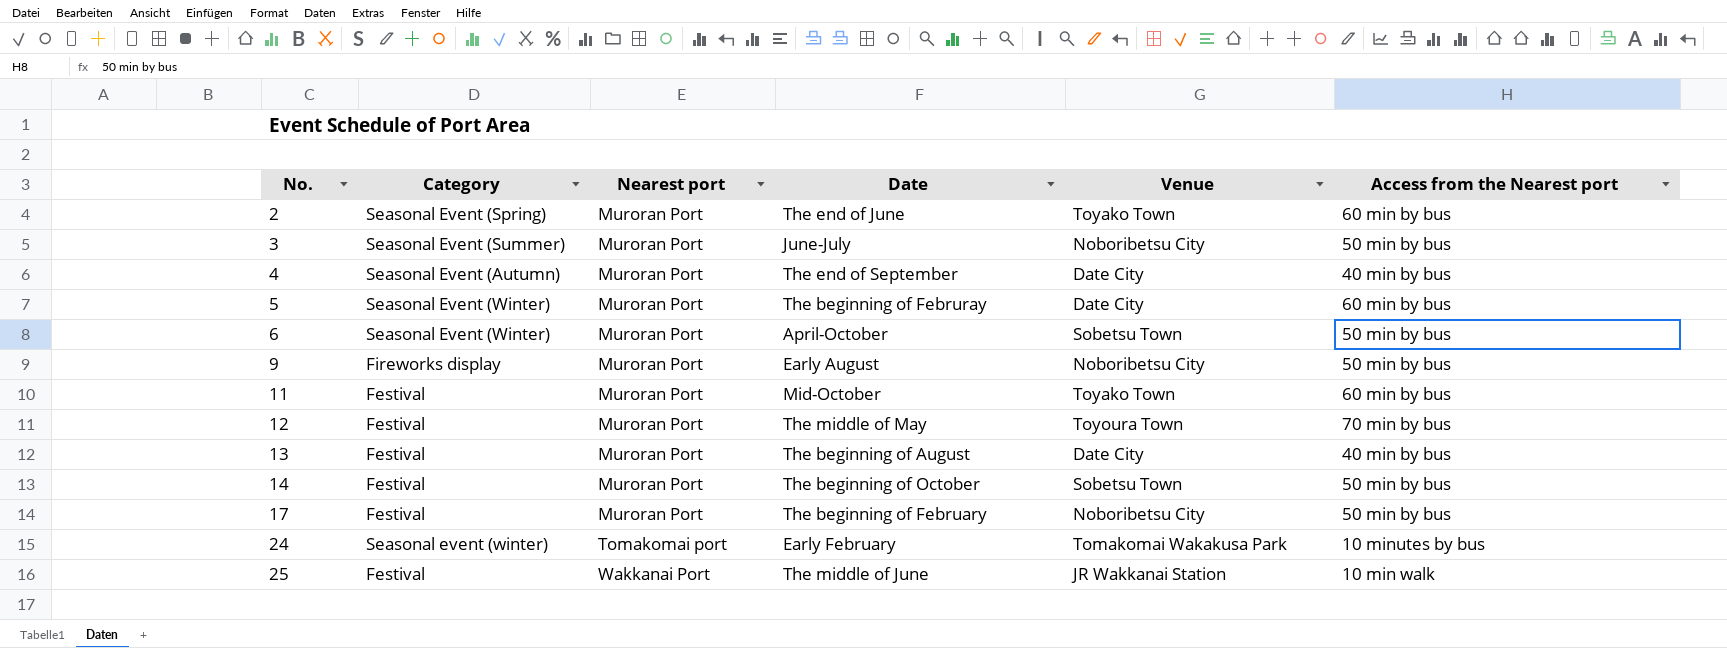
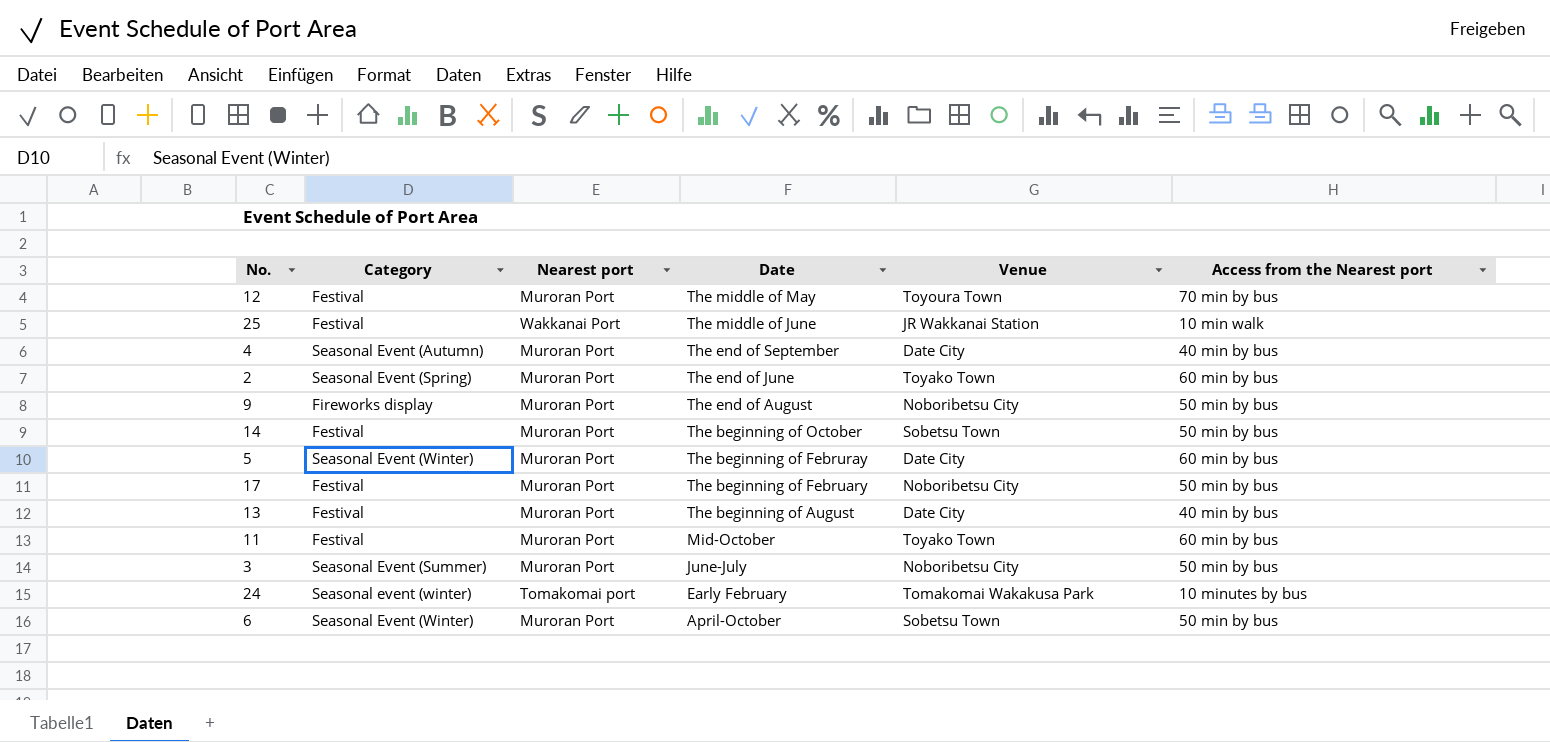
row order: No. ascending -> Date descending
9 | Date: Early August -> The end of August

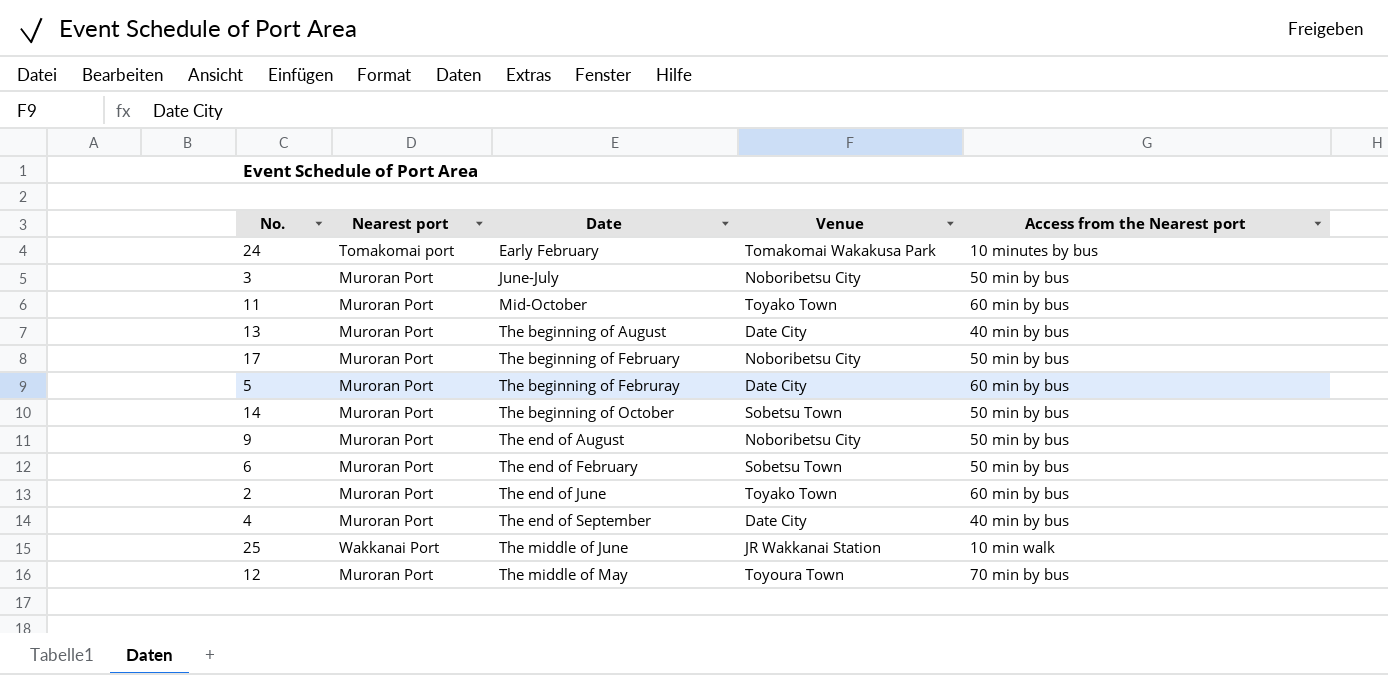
row order: Date descending -> Date ascending
column Category | position: 2 -> none
6 | Date: April-October -> The end of February

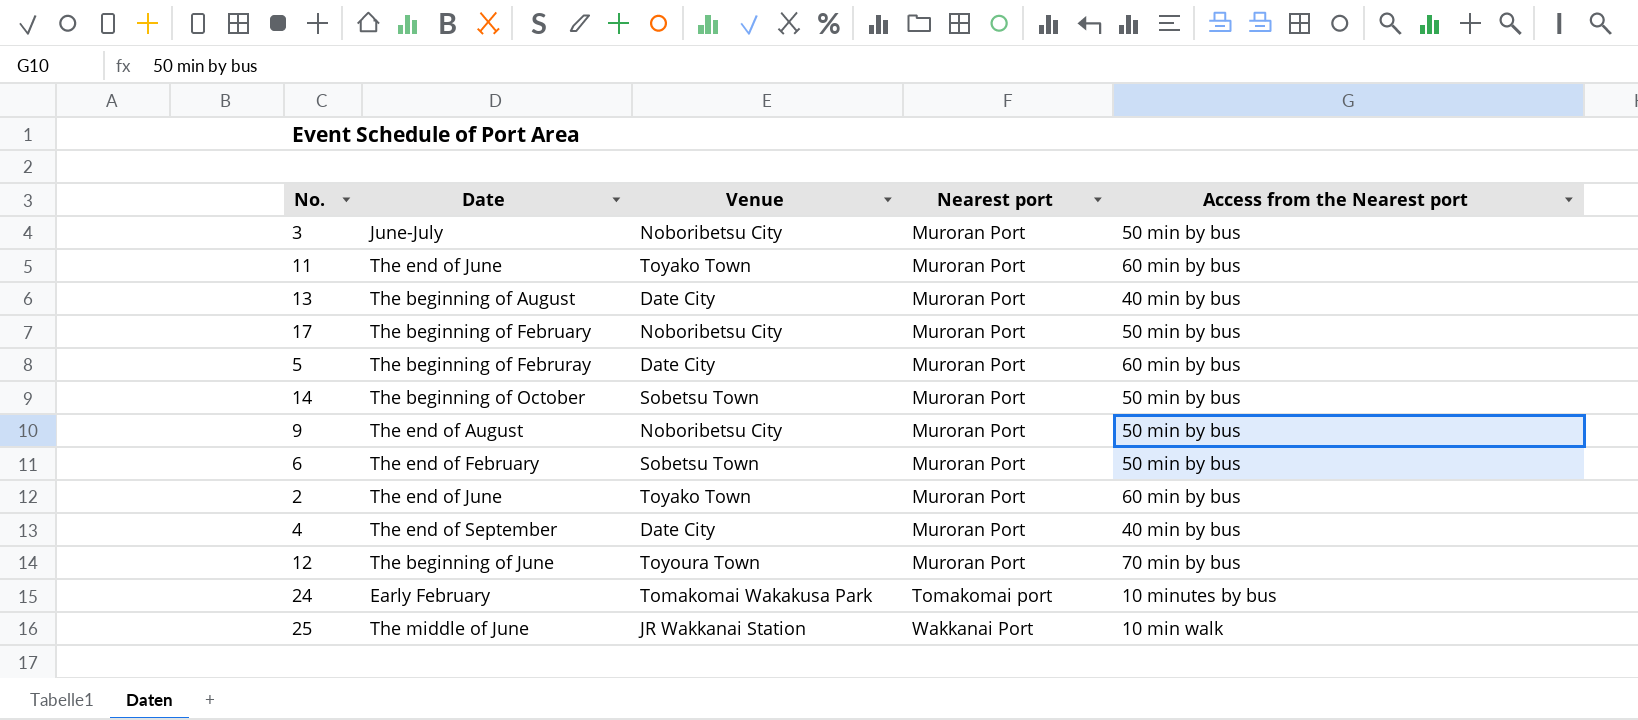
row order: Date ascending -> Nearest port ascending
column Nearest port | position: 2 -> 4
11 | Date: Mid-October -> The end of June
12 | Date: The middle of May -> The beginning of June

